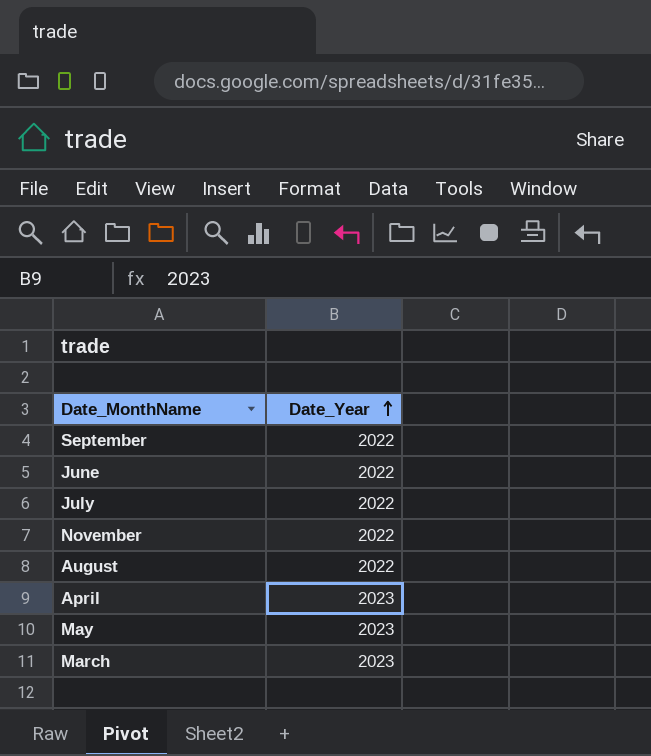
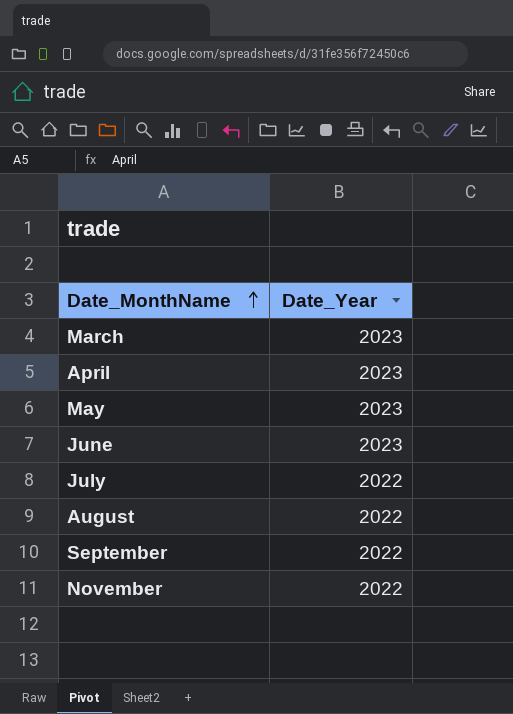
row order: Date_Year ascending -> Date_MonthName ascending
June | Date_Year: 2022 -> 2023

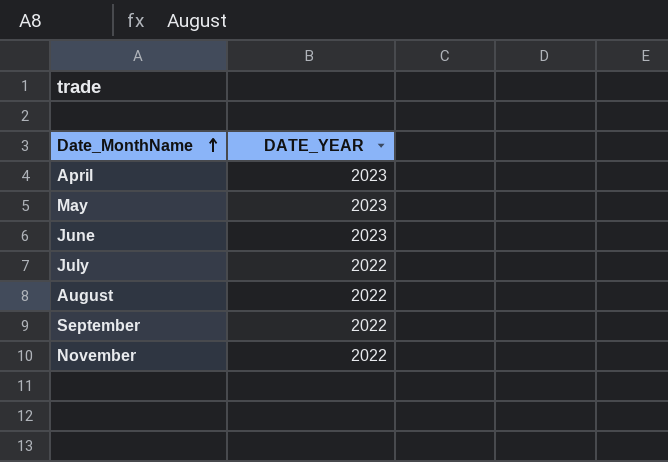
column name: Date_Year -> DATE_YEAR
row March: 2023 -> none

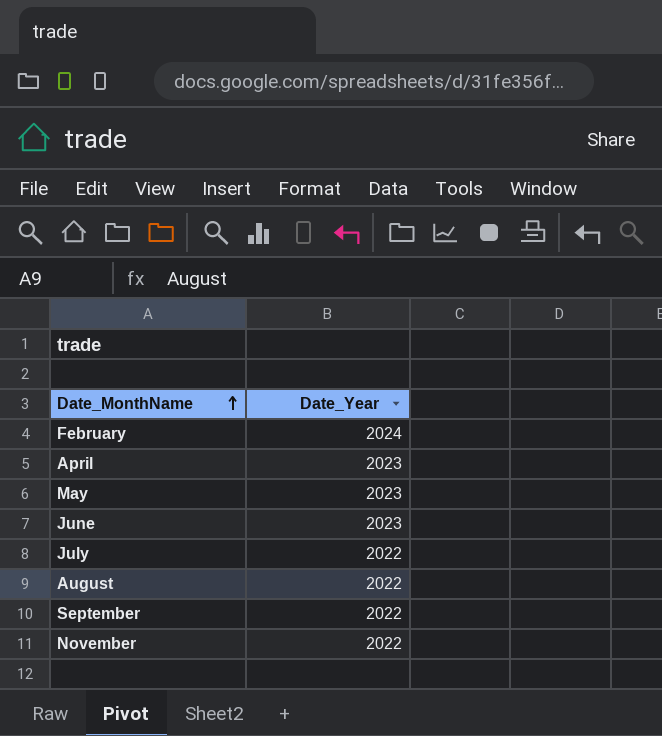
column name: DATE_YEAR -> Date_Year
row February: none -> 2024

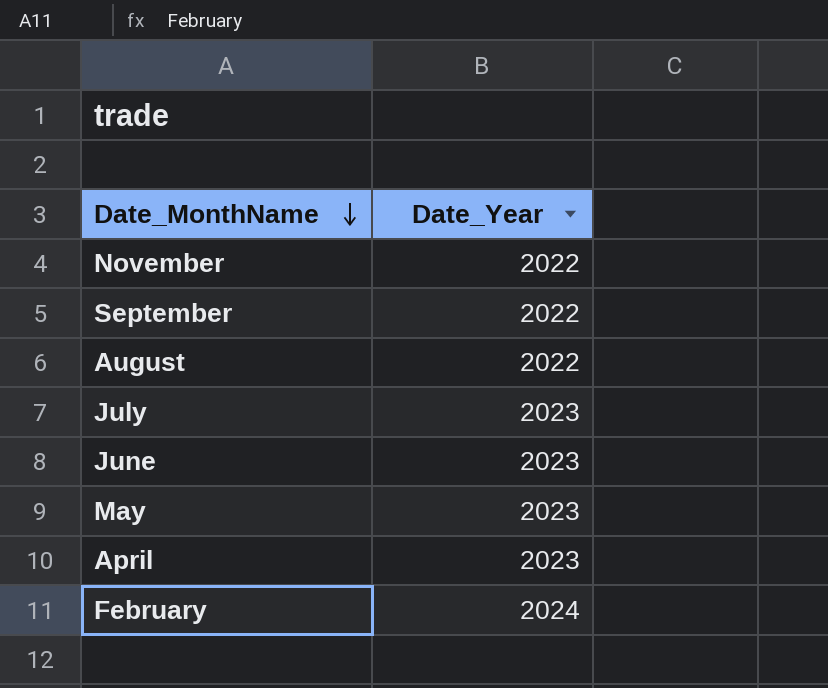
row order: Date_MonthName ascending -> Date_MonthName descending
July | Date_Year: 2022 -> 2023

